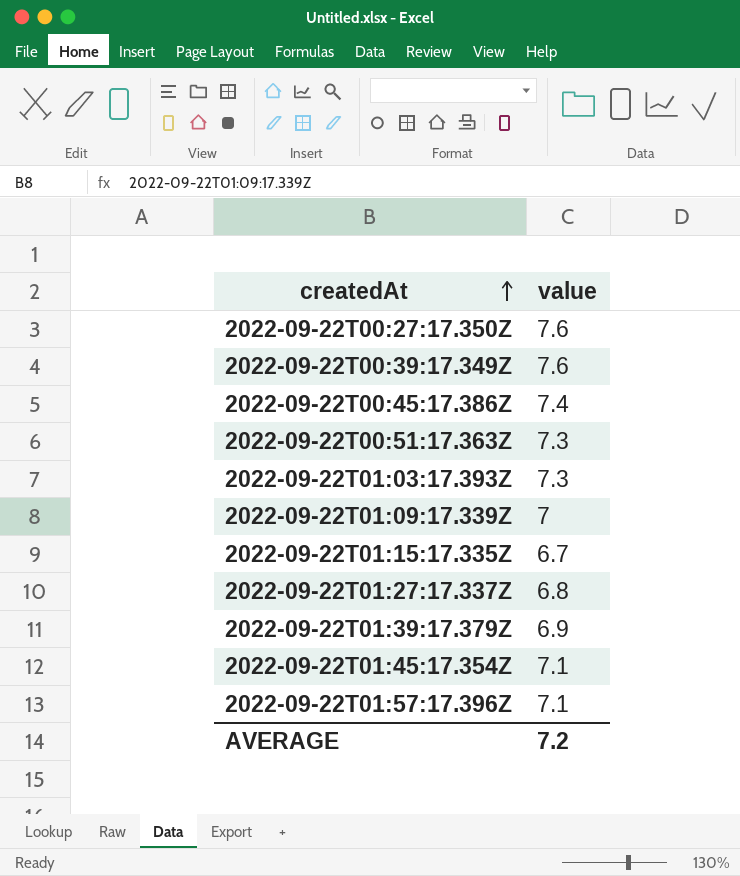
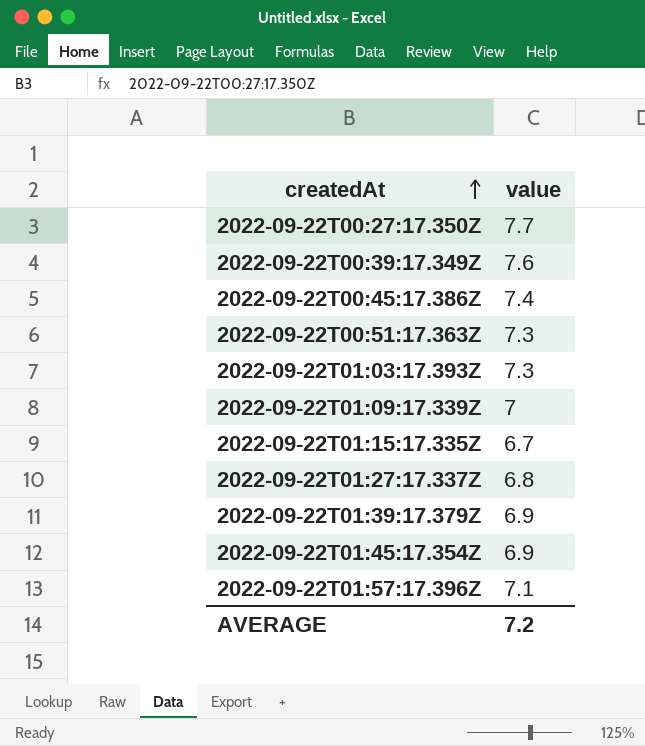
2022-09-22T00:27:17.350Z | value: 7.6 -> 7.7
2022-09-22T01:45:17.354Z | value: 7.1 -> 6.9

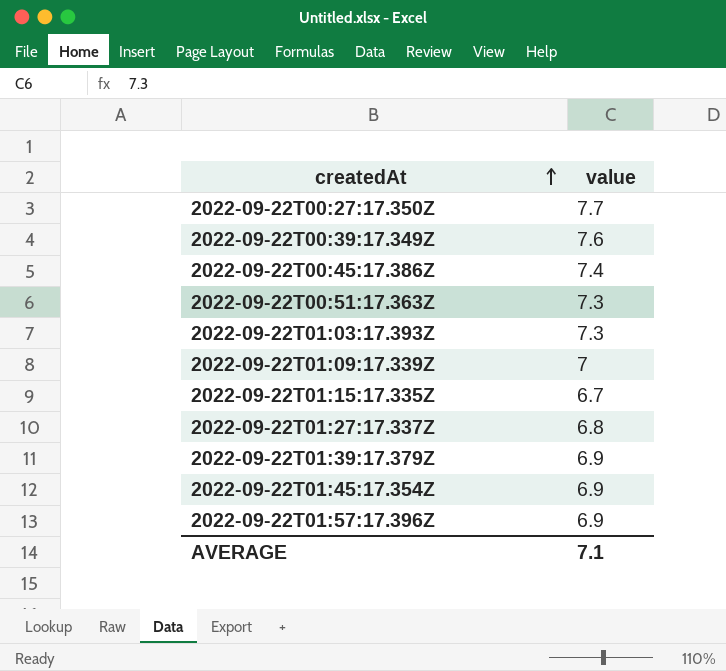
2022-09-22T01:57:17.396Z | value: 7.1 -> 6.9
AVERAGE | value: 7.2 -> 7.1

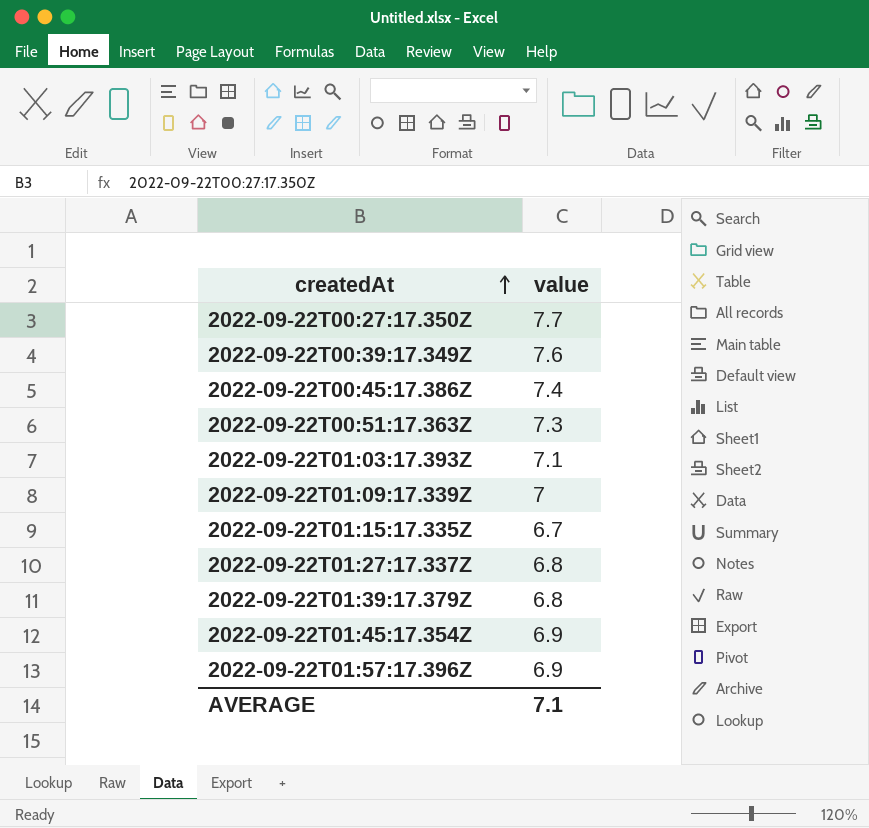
2022-09-22T01:03:17.393Z | value: 7.3 -> 7.1
2022-09-22T01:39:17.379Z | value: 6.9 -> 6.8

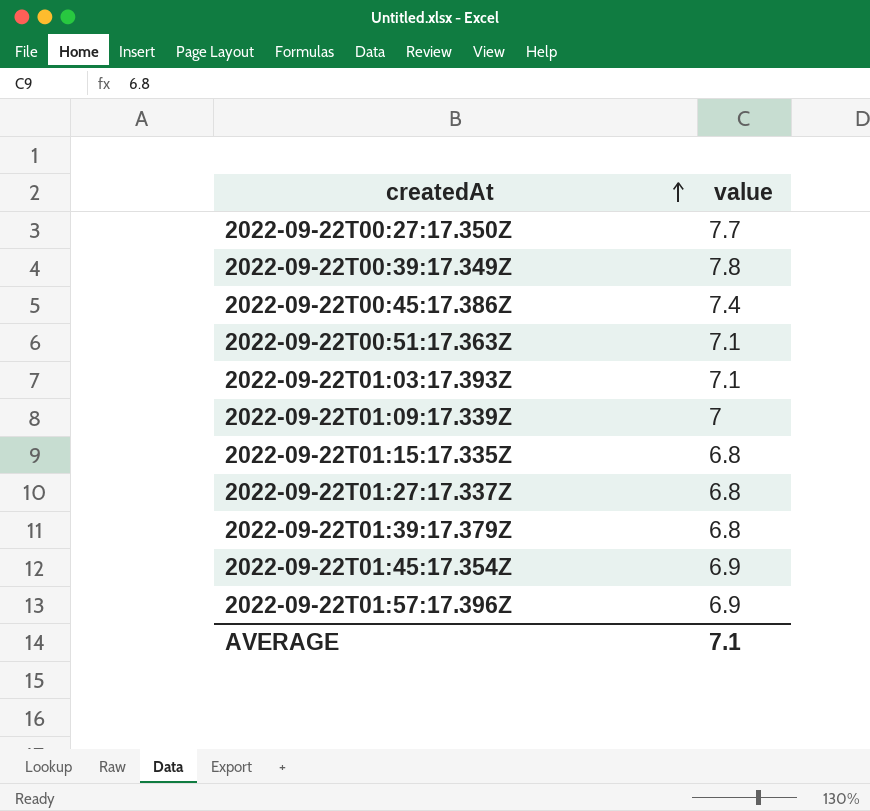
2022-09-22T00:39:17.349Z | value: 7.6 -> 7.8
2022-09-22T00:51:17.363Z | value: 7.3 -> 7.1
2022-09-22T01:15:17.335Z | value: 6.7 -> 6.8

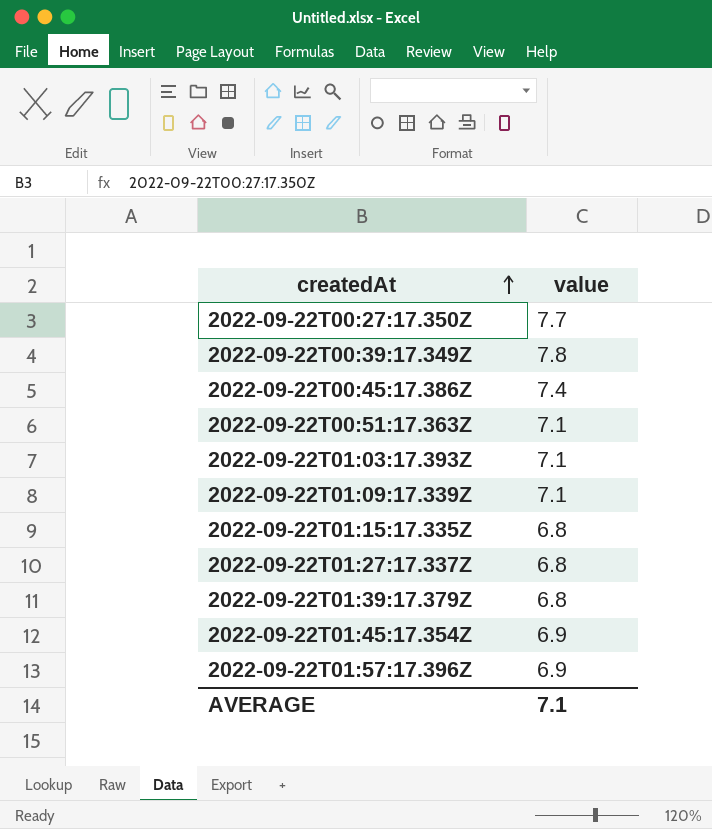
2022-09-22T01:09:17.339Z | value: 7 -> 7.1

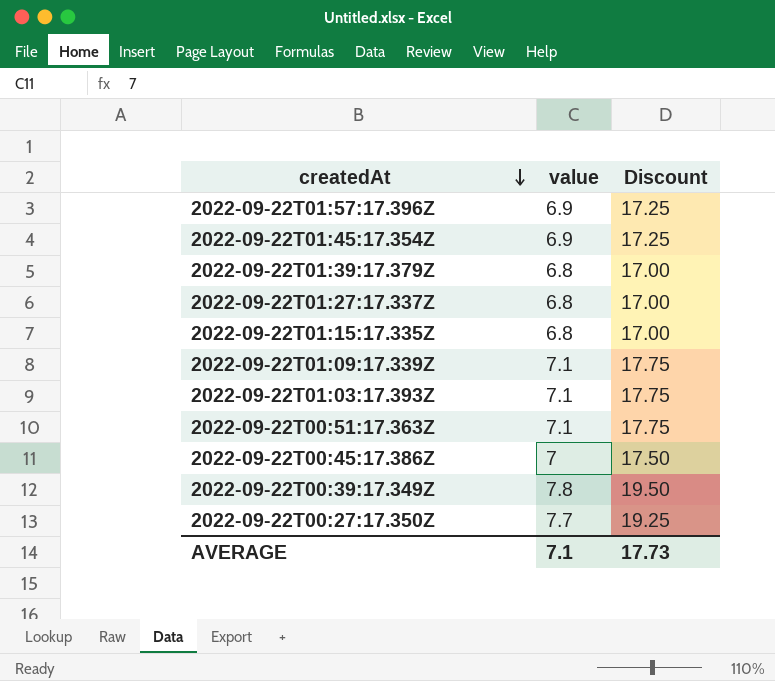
row order: createdAt ascending -> createdAt descending
column Discount | formula: none -> [value] * 2.5
2022-09-22T00:45:17.386Z | value: 7.4 -> 7

